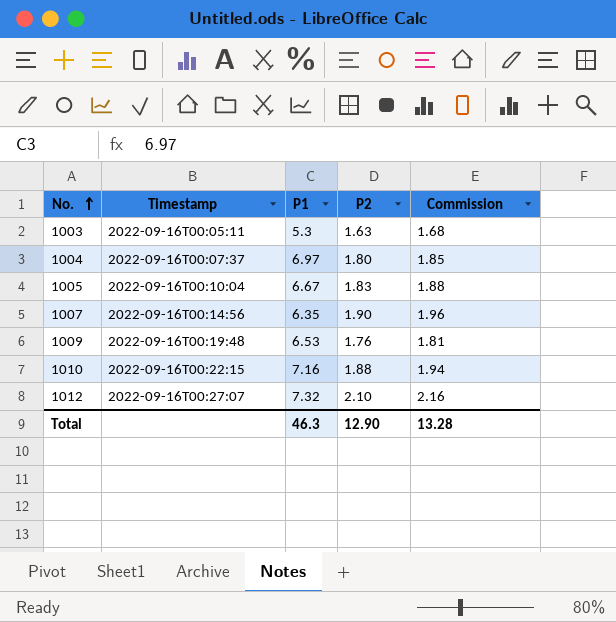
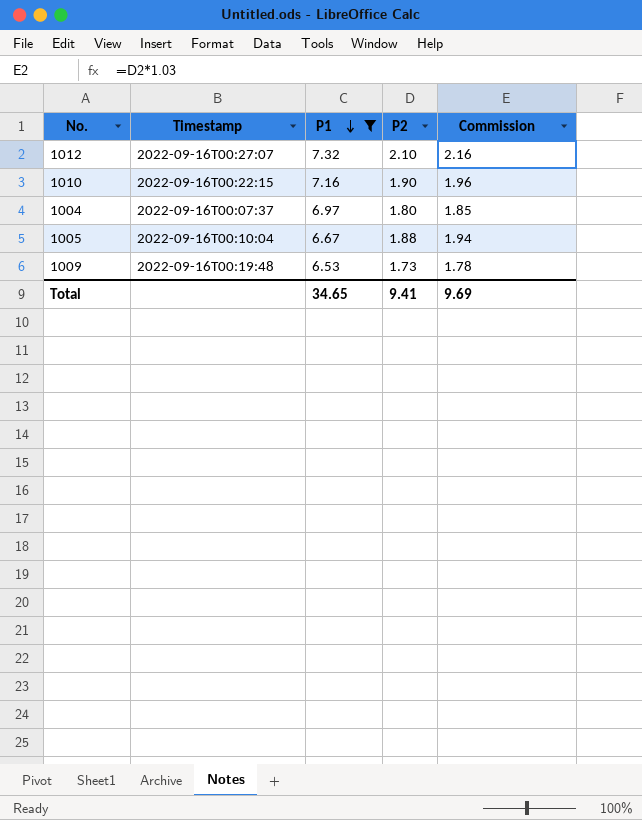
filter: none -> P1 >= 6.53
row order: No. ascending -> P1 descending
1010 | P2: 1.88 -> 1.90
1010 | Commission: 1.94 -> 1.96
1005 | P2: 1.83 -> 1.88
1005 | Commission: 1.88 -> 1.94
1009 | P2: 1.76 -> 1.73
1009 | Commission: 1.81 -> 1.78
Total | P1: 46.3 -> 34.65
Total | P2: 12.90 -> 9.41
Total | Commission: 13.28 -> 9.69

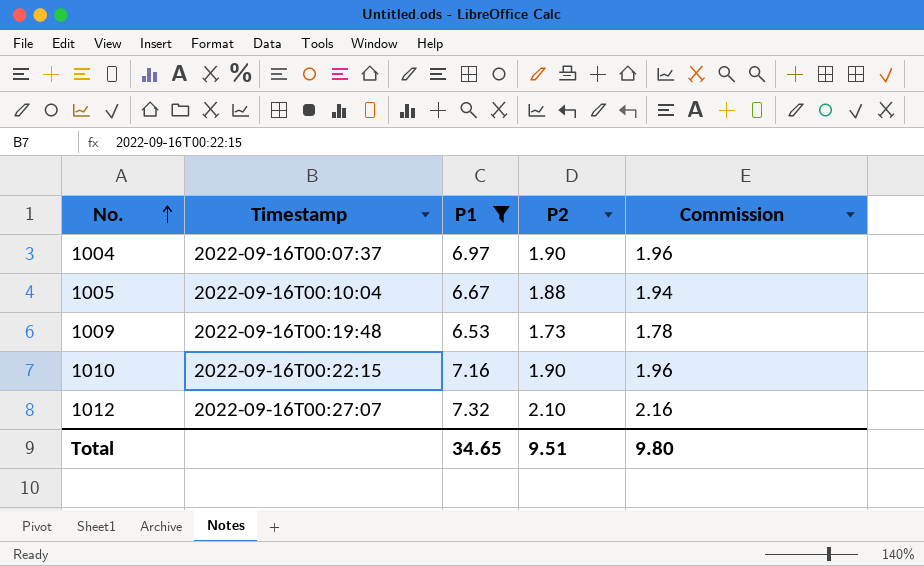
row order: P1 descending -> No. ascending
1004 | P2: 1.80 -> 1.90
1004 | Commission: 1.85 -> 1.96
Total | P2: 9.41 -> 9.51
Total | Commission: 9.69 -> 9.80

